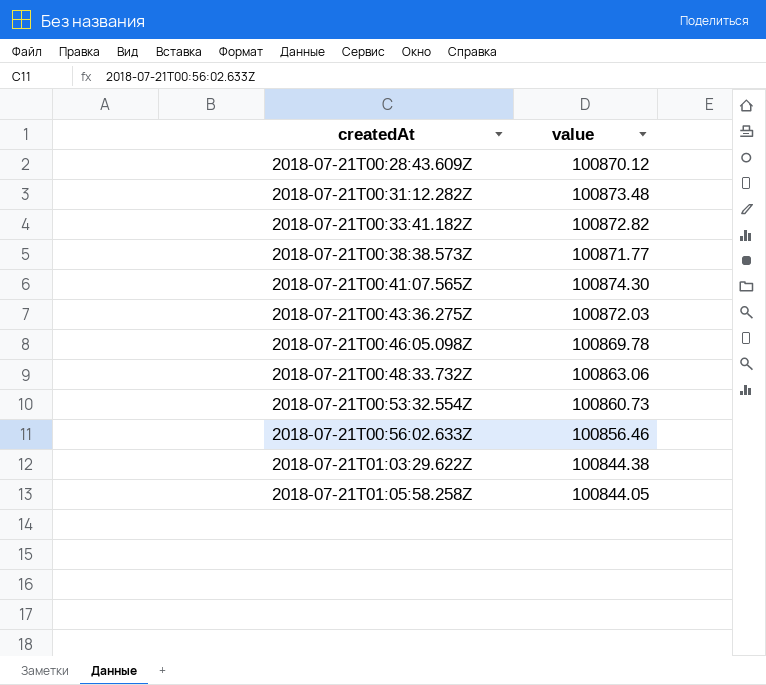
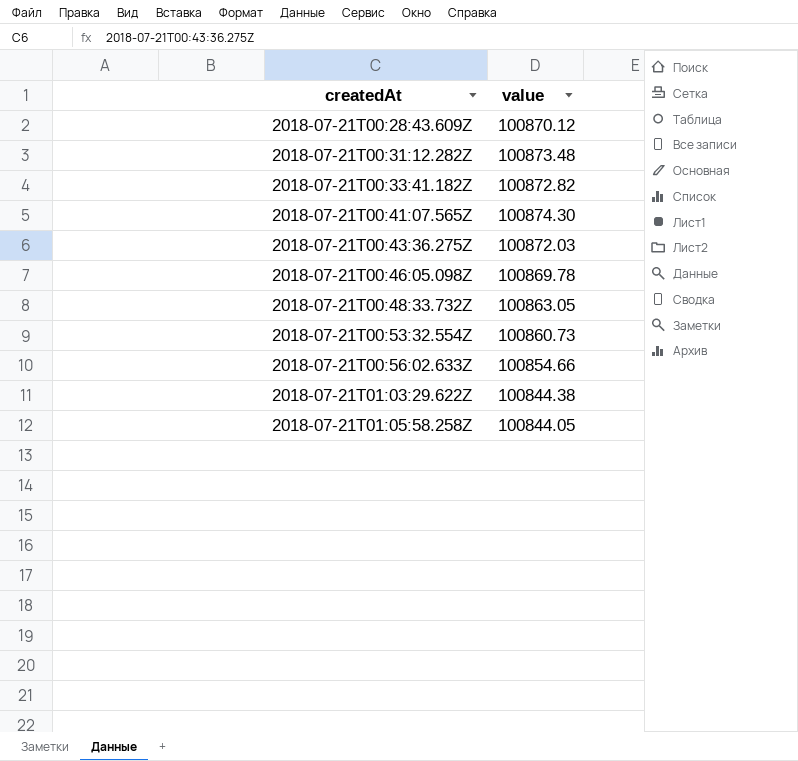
row 2018-07-21T00:38:38.573Z: 100871.77 -> none
2018-07-21T00:48:33.732Z | value: 100863.06 -> 100863.05
2018-07-21T00:56:02.633Z | value: 100856.46 -> 100854.66

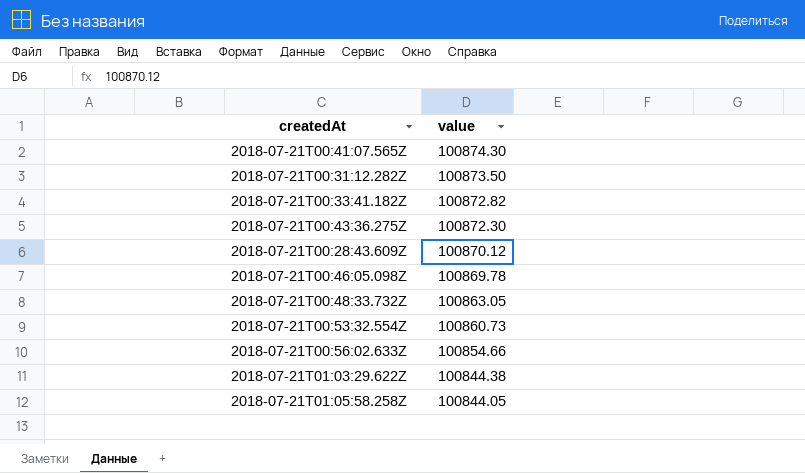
row order: createdAt ascending -> value descending
2018-07-21T00:31:12.282Z | value: 100873.48 -> 100873.50
2018-07-21T00:43:36.275Z | value: 100872.03 -> 100872.30

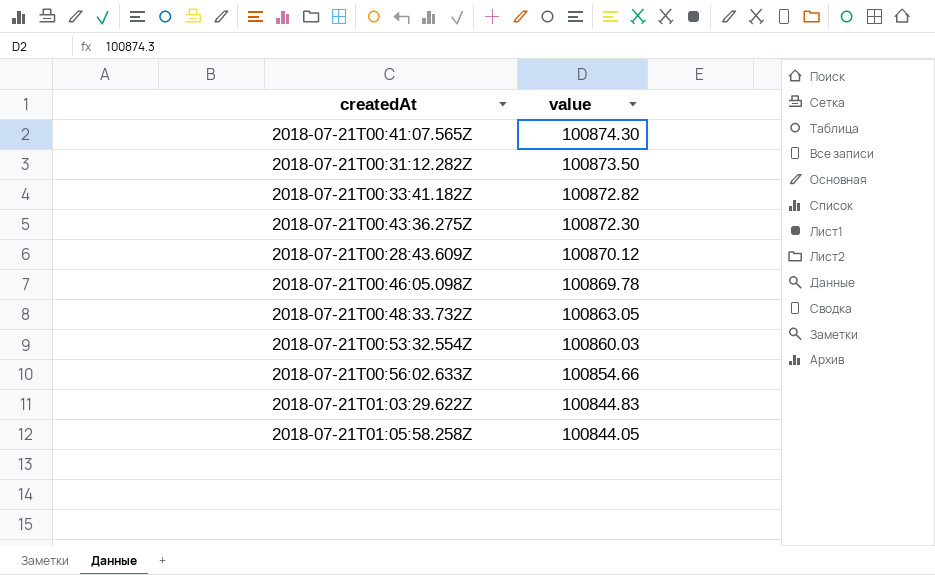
2018-07-21T00:53:32.554Z | value: 100860.73 -> 100860.03
2018-07-21T01:03:29.622Z | value: 100844.38 -> 100844.83

